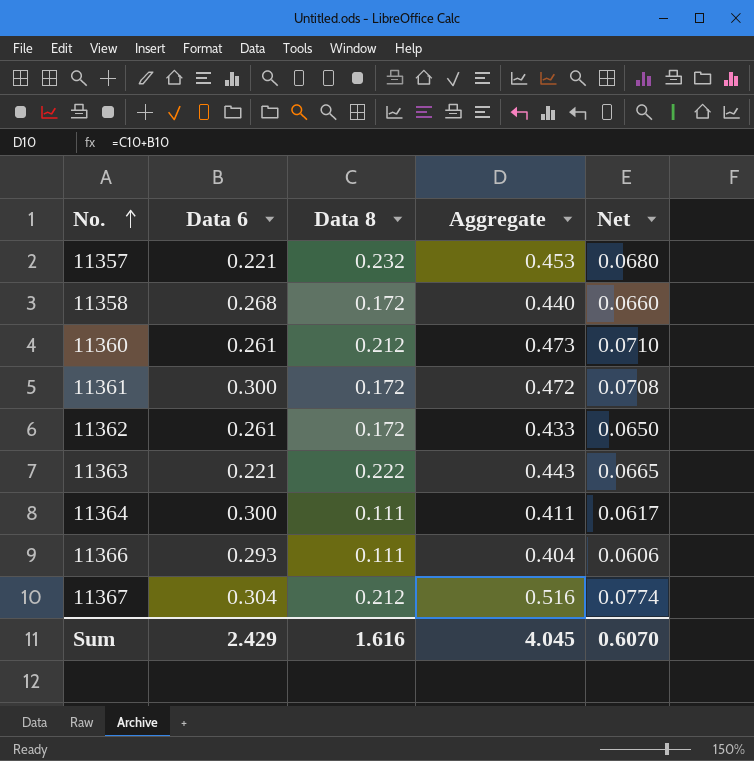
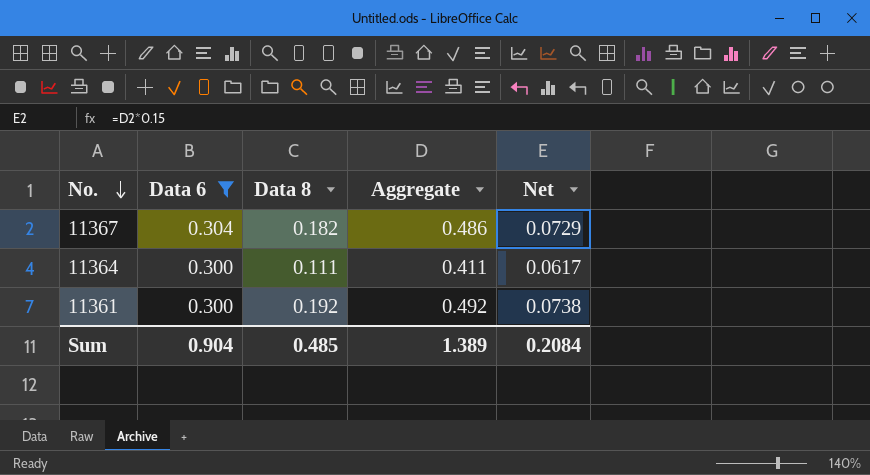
filter: none -> Data 6 >= 0.300
row order: No. ascending -> No. descending
11367 | Data 8: 0.212 -> 0.182
11367 | Aggregate: 0.516 -> 0.486
11367 | Net: 0.0774 -> 0.0729
11361 | Data 8: 0.172 -> 0.192
11361 | Aggregate: 0.472 -> 0.492
11361 | Net: 0.0708 -> 0.0738
Sum | Data 6: 2.429 -> 0.904
Sum | Data 8: 1.616 -> 0.485
Sum | Aggregate: 4.045 -> 1.389
Sum | Net: 0.6070 -> 0.2084

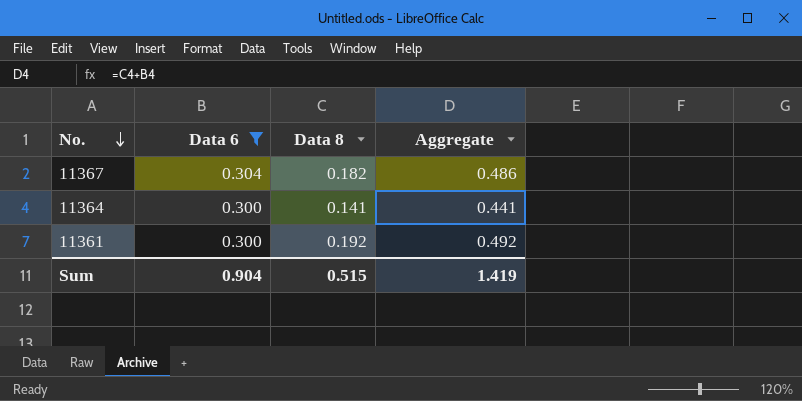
column Net | formula: [Aggregate] * 0.15 -> none
11364 | Data 8: 0.111 -> 0.141
11364 | Aggregate: 0.411 -> 0.441
Sum | Data 8: 0.485 -> 0.515
Sum | Aggregate: 1.389 -> 1.419

